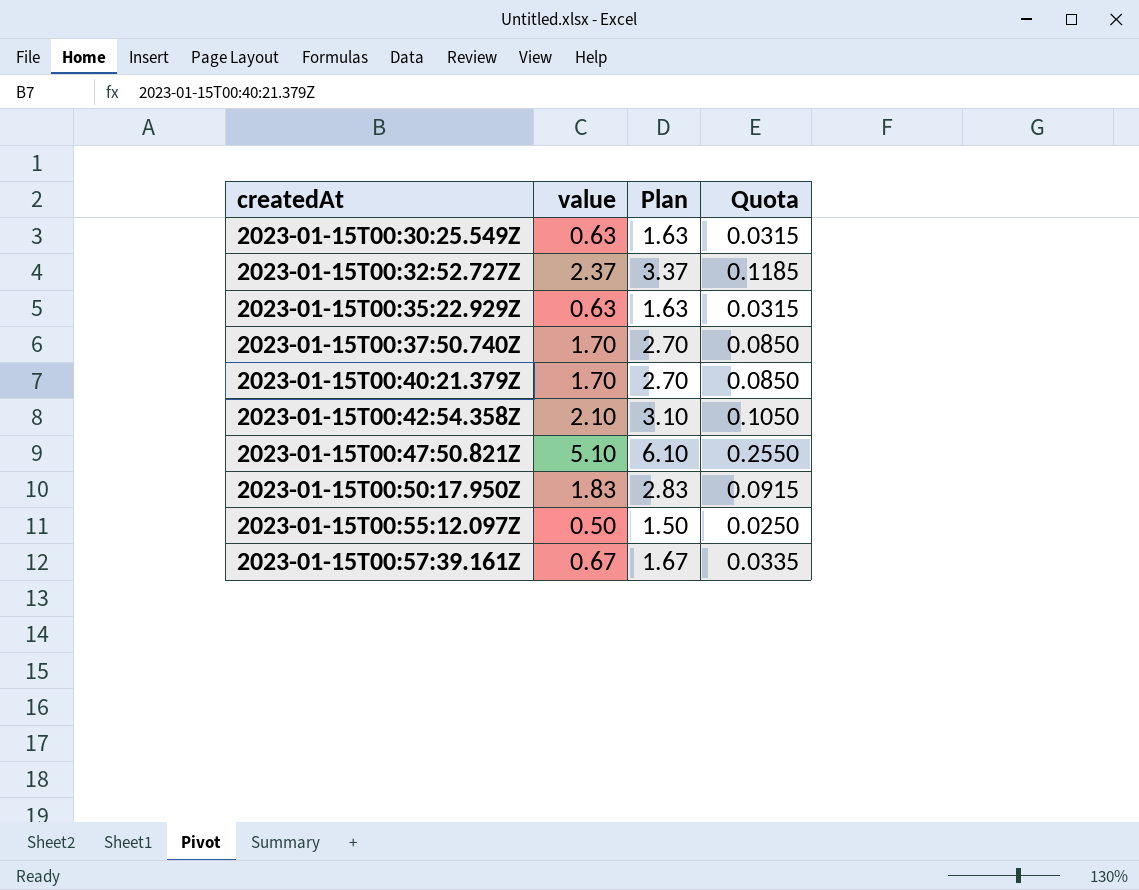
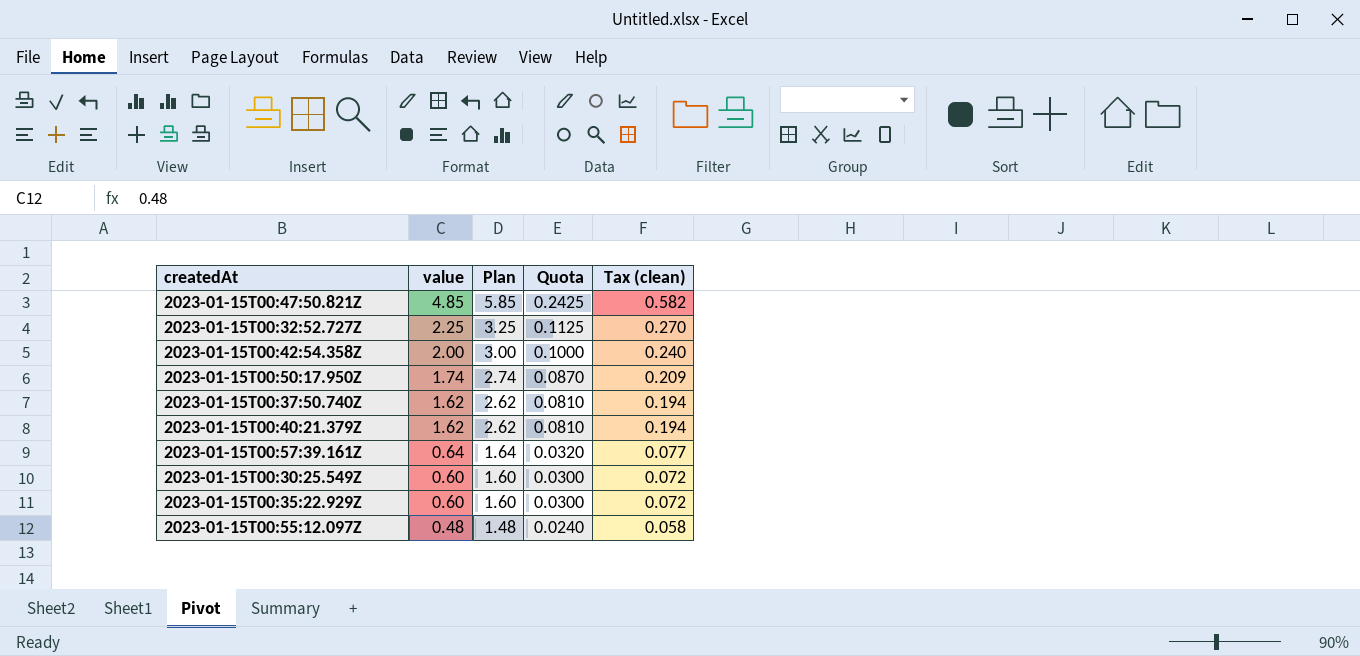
row order: createdAt ascending -> value descending
column Tax (clean) | formula: none -> [value] * 0.12
2023-01-15T00:47:50.821Z | value: 5.10 -> 4.85
2023-01-15T00:47:50.821Z | Plan: 6.10 -> 5.85
2023-01-15T00:47:50.821Z | Quota: 0.2550 -> 0.2425
2023-01-15T00:32:52.727Z | value: 2.37 -> 2.25
2023-01-15T00:32:52.727Z | Plan: 3.37 -> 3.25
2023-01-15T00:32:52.727Z | Quota: 0.1185 -> 0.1125
2023-01-15T00:42:54.358Z | value: 2.10 -> 2.00
2023-01-15T00:42:54.358Z | Plan: 3.10 -> 3.00
2023-01-15T00:42:54.358Z | Quota: 0.1050 -> 0.1000
2023-01-15T00:50:17.950Z | value: 1.83 -> 1.74
2023-01-15T00:50:17.950Z | Plan: 2.83 -> 2.74
2023-01-15T00:50:17.950Z | Quota: 0.0915 -> 0.0870
2023-01-15T00:37:50.740Z | value: 1.70 -> 1.62
2023-01-15T00:37:50.740Z | Plan: 2.70 -> 2.62
2023-01-15T00:37:50.740Z | Quota: 0.0850 -> 0.0810
2023-01-15T00:40:21.379Z | value: 1.70 -> 1.62
2023-01-15T00:40:21.379Z | Plan: 2.70 -> 2.62
2023-01-15T00:40:21.379Z | Quota: 0.0850 -> 0.0810
2023-01-15T00:57:39.161Z | value: 0.67 -> 0.64
2023-01-15T00:57:39.161Z | Plan: 1.67 -> 1.64
2023-01-15T00:57:39.161Z | Quota: 0.0335 -> 0.0320
2023-01-15T00:30:25.549Z | value: 0.63 -> 0.60
2023-01-15T00:30:25.549Z | Plan: 1.63 -> 1.60
2023-01-15T00:30:25.549Z | Quota: 0.0315 -> 0.0300
2023-01-15T00:35:22.929Z | value: 0.63 -> 0.60
2023-01-15T00:35:22.929Z | Plan: 1.63 -> 1.60
2023-01-15T00:35:22.929Z | Quota: 0.0315 -> 0.0300
2023-01-15T00:55:12.097Z | value: 0.50 -> 0.48
2023-01-15T00:55:12.097Z | Plan: 1.50 -> 1.48
2023-01-15T00:55:12.097Z | Quota: 0.0250 -> 0.0240

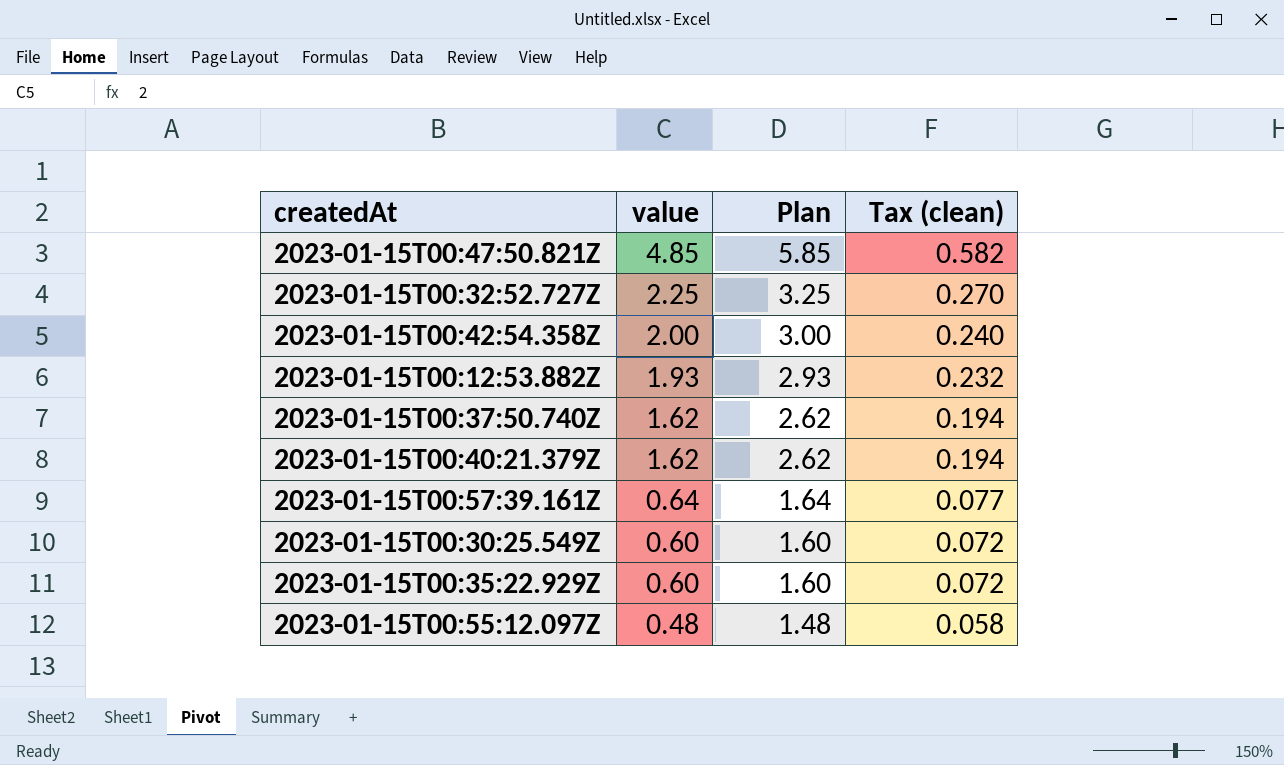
column Quota | formula: [value] * 0.05 -> none
row 2023-01-15T00:50:17.950Z: 1.74 | 2.74 | 0.0870 | 0.209 -> none
row 2023-01-15T00:12:53.882Z: none -> 1.93 | 2.93 | 0.232

